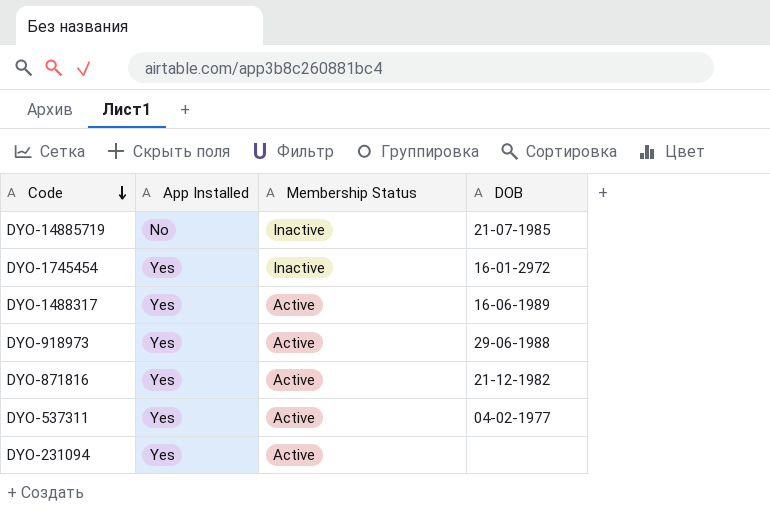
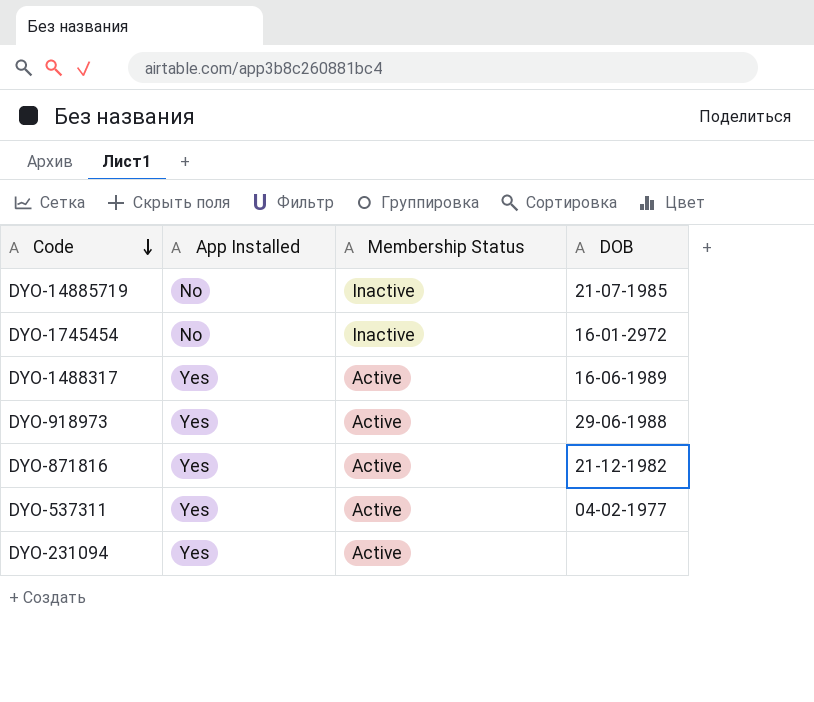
DYO-1745454 | App Installed: Yes -> No

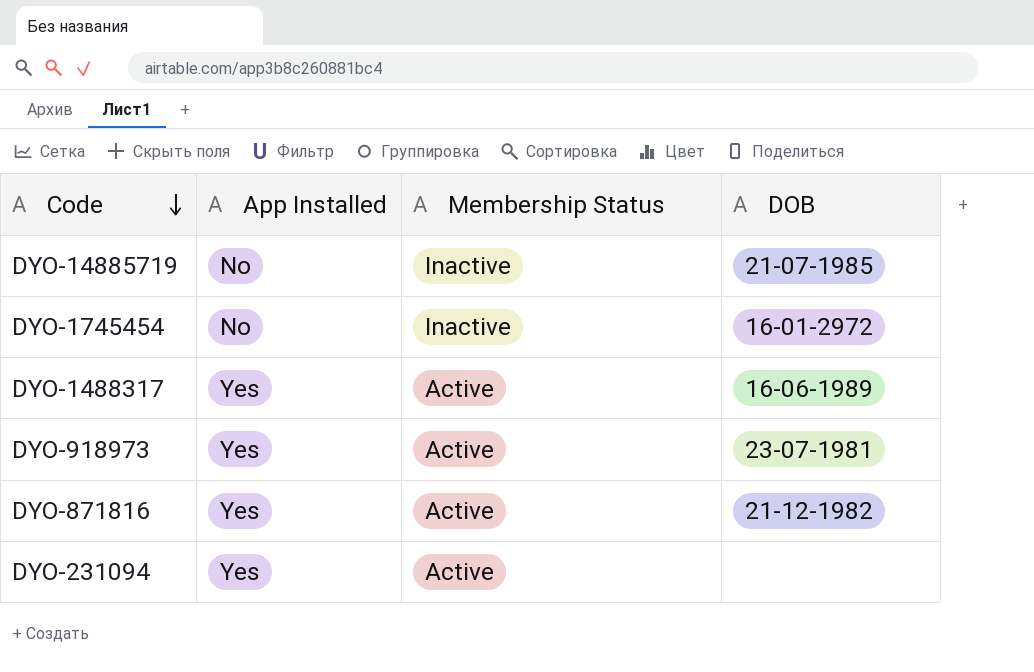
row DYO-537311: Yes | Active | 04-02-1977 -> none
DYO-918973 | DOB: 29-06-1988 -> 23-07-1981

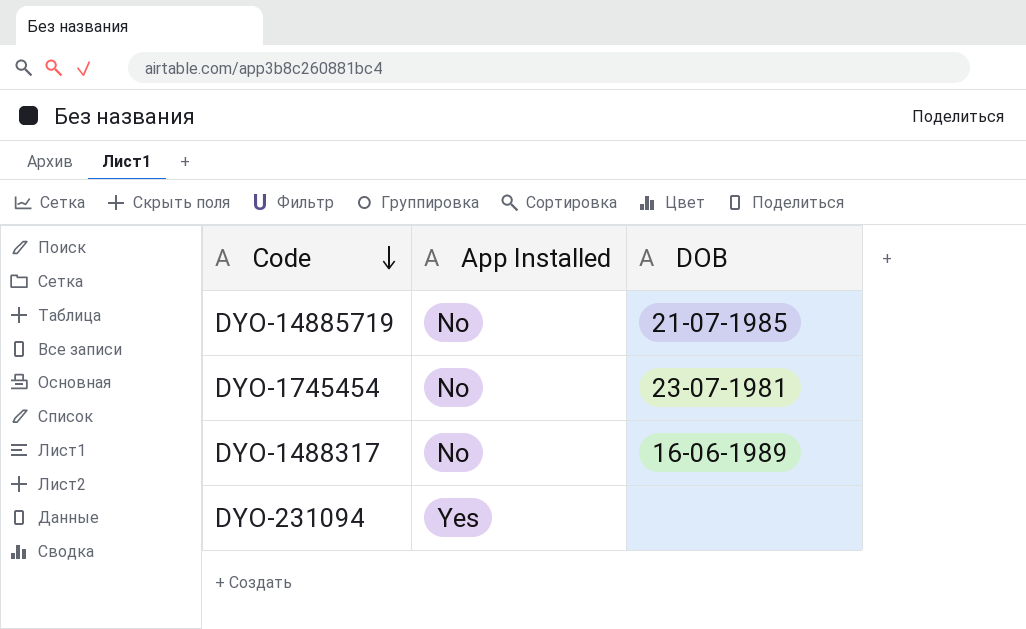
column Membership Status | position: 3 -> none
row DYO-918973: Yes | Active | 23-07-1981 -> none
row DYO-871816: Yes | Active | 21-12-1982 -> none
DYO-1745454 | DOB: 16-01-2972 -> 23-07-1981
DYO-1488317 | App Installed: Yes -> No

